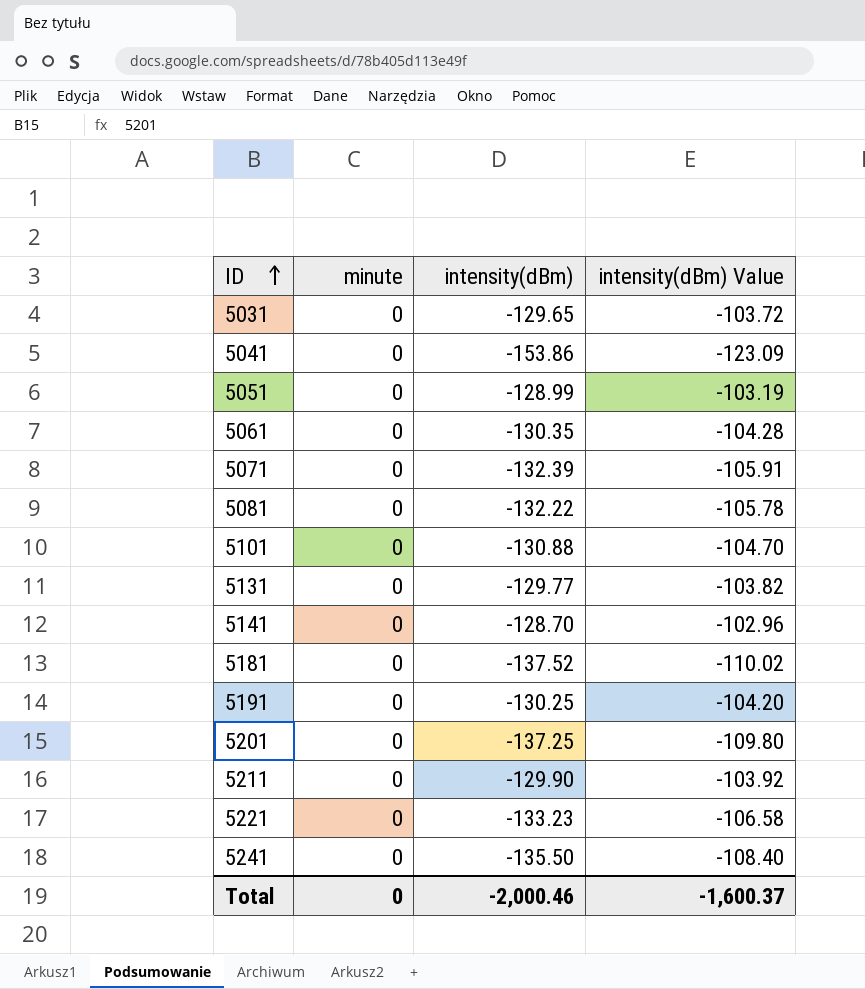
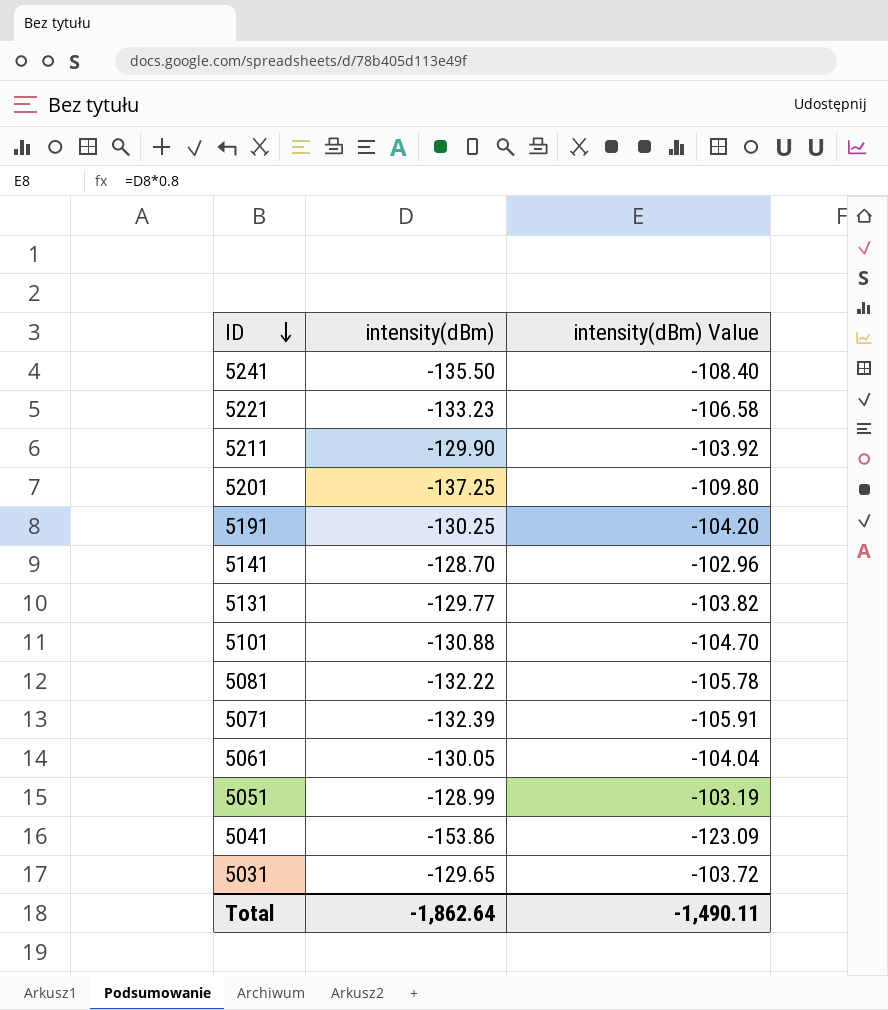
row order: ID ascending -> ID descending
column minute | position: 2 -> none
row 5181: 0 | -137.52 | -110.02 -> none
5061 | intensity(dBm): -130.35 -> -130.05
5061 | intensity(dBm) Value: -104.28 -> -104.04
Total | intensity(dBm): -2,000.46 -> -1,862.64
Total | intensity(dBm) Value: -1,600.37 -> -1,490.11

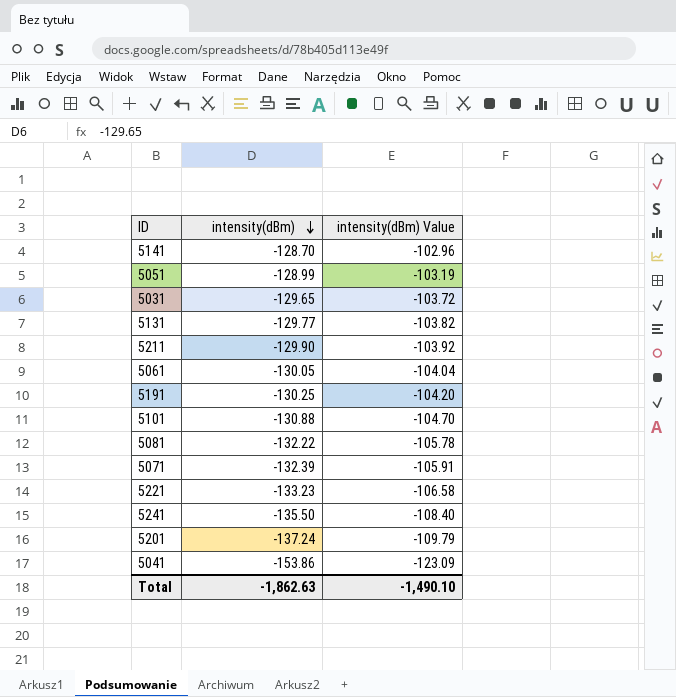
row order: ID descending -> intensity(dBm) descending
5201 | intensity(dBm): -137.25 -> -137.24
5201 | intensity(dBm) Value: -109.80 -> -109.79
Total | intensity(dBm): -1,862.64 -> -1,862.63
Total | intensity(dBm) Value: -1,490.11 -> -1,490.10

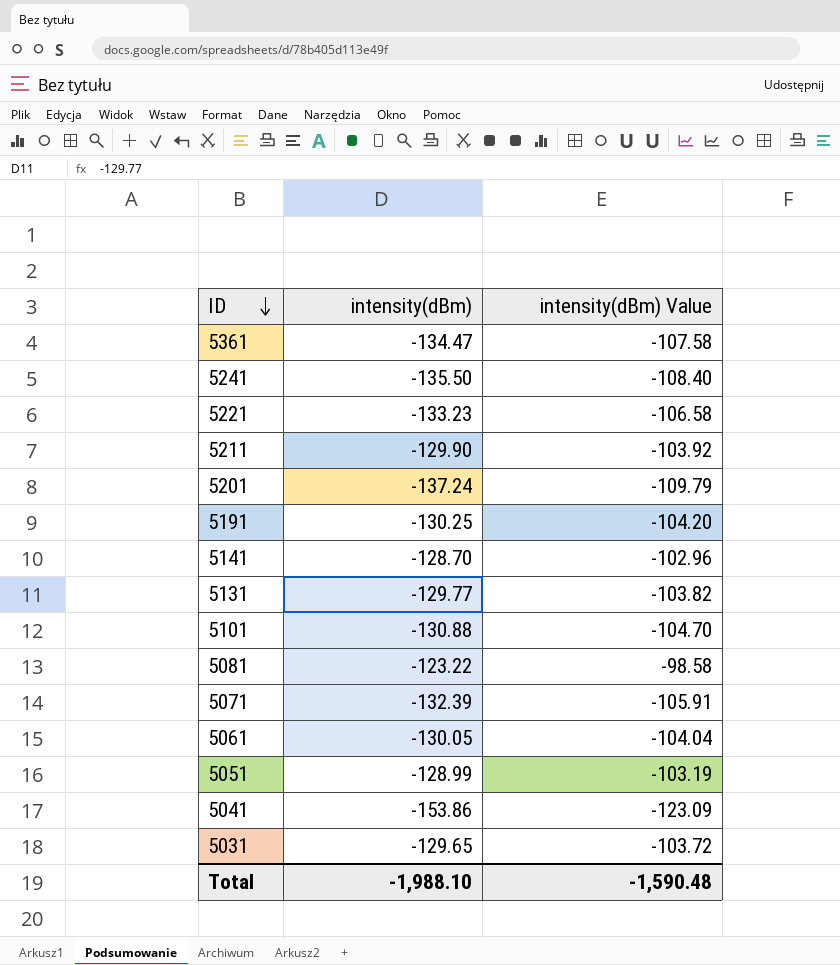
row order: intensity(dBm) descending -> ID descending
row 5361: none -> -134.47 | -107.58
5081 | intensity(dBm): -132.22 -> -123.22
5081 | intensity(dBm) Value: -105.78 -> -98.58
Total | intensity(dBm): -1,862.63 -> -1,988.10
Total | intensity(dBm) Value: -1,490.10 -> -1,590.48

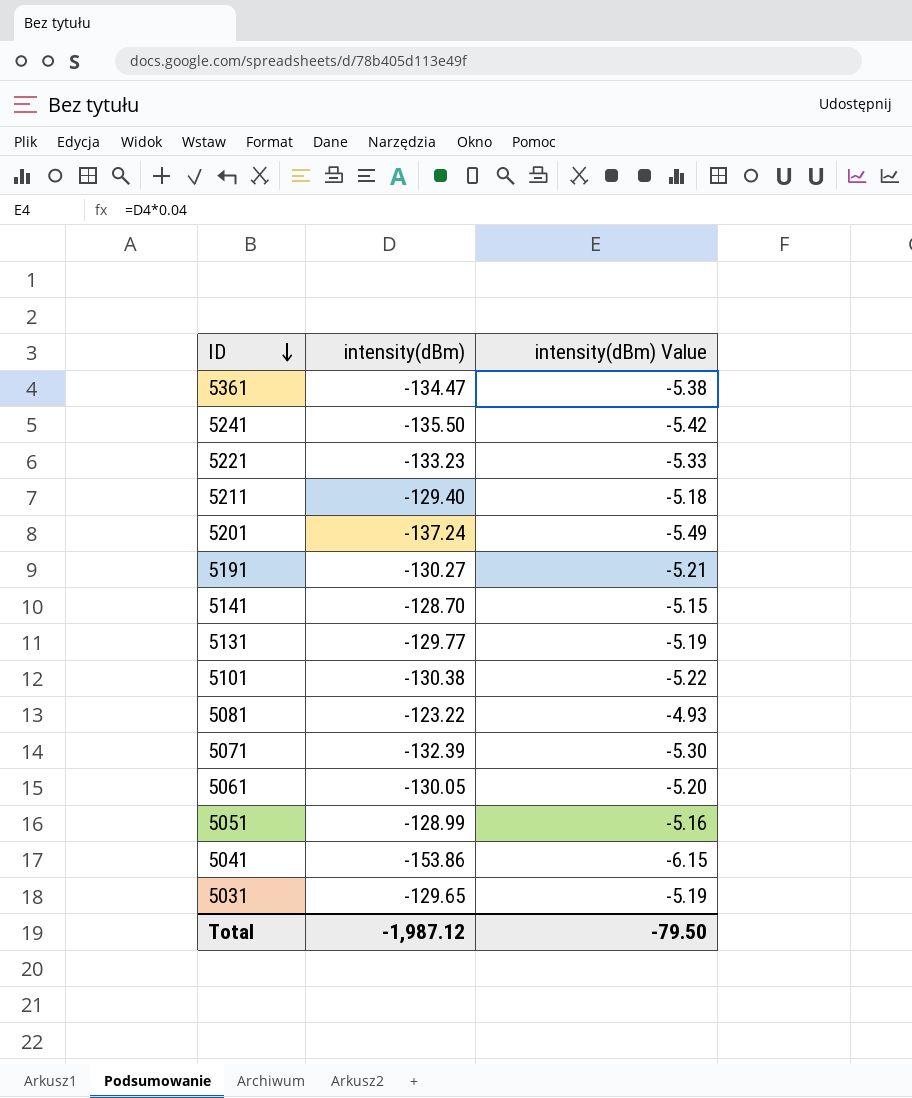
column intensity(dBm) Value | formula: [intensity(dBm)] * 0.8 -> [intensity(dBm)] * 0.04
5211 | intensity(dBm): -129.90 -> -129.40
5191 | intensity(dBm): -130.25 -> -130.27
5101 | intensity(dBm): -130.88 -> -130.38
Total | intensity(dBm): -1,988.10 -> -1,987.12
Total | intensity(dBm) Value: -1,590.48 -> -79.50

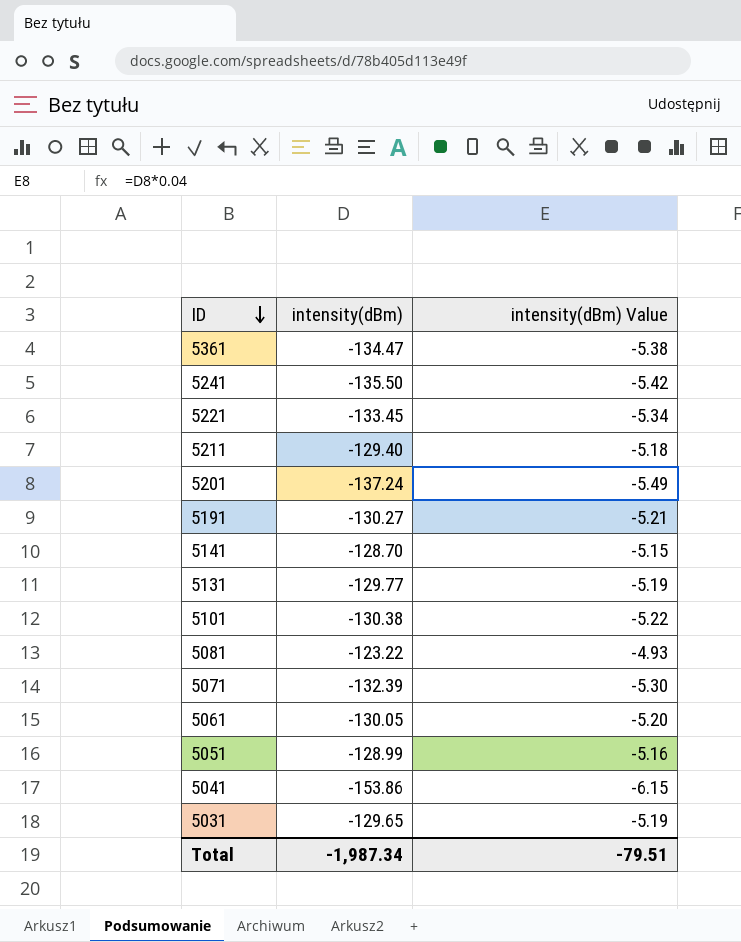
5221 | intensity(dBm): -133.23 -> -133.45
5221 | intensity(dBm) Value: -5.33 -> -5.34
Total | intensity(dBm): -1,987.12 -> -1,987.34
Total | intensity(dBm) Value: -79.50 -> -79.51

